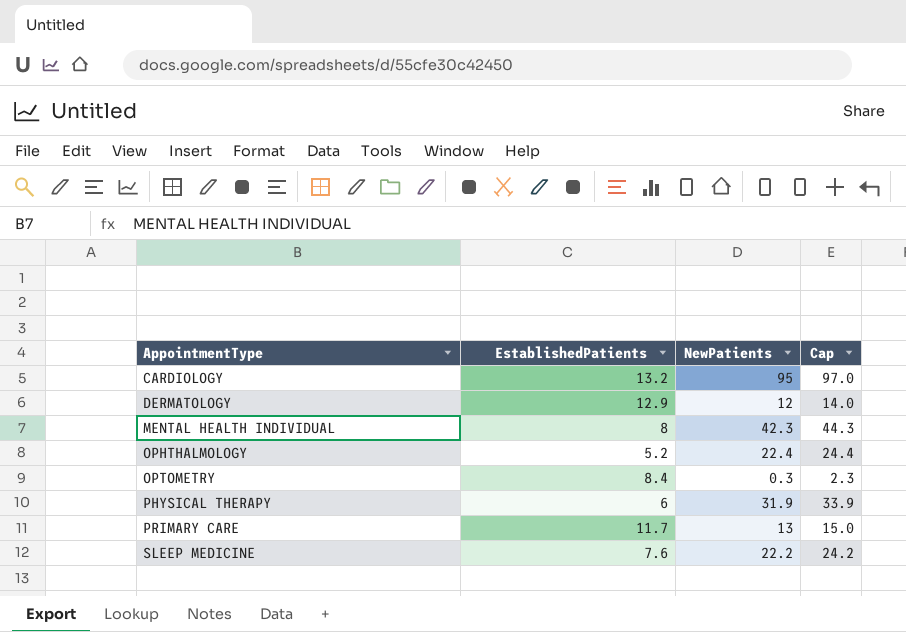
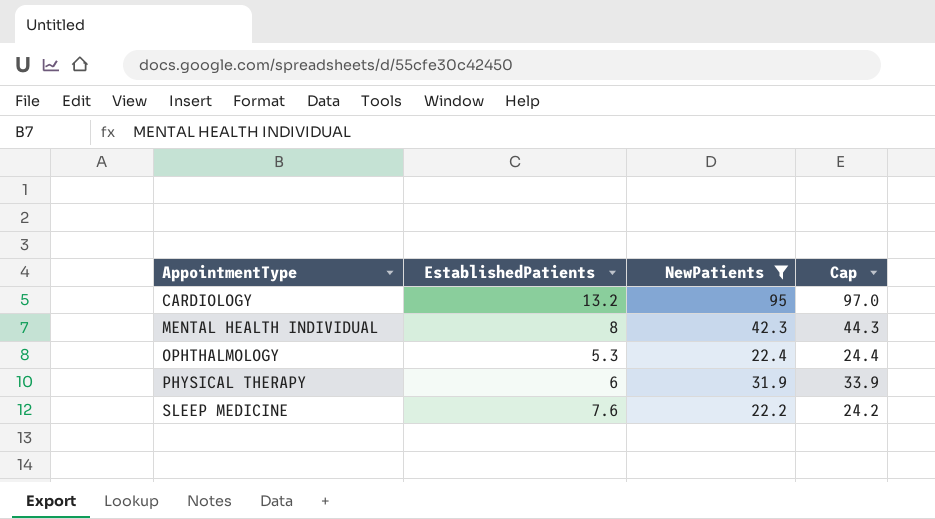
filter: none -> NewPatients >= 22.2
OPHTHALMOLOGY | EstablishedPatients: 5.2 -> 5.3

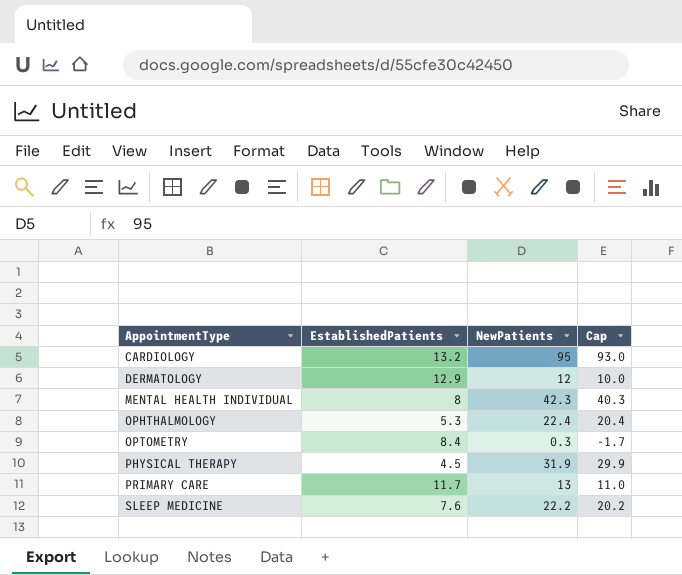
filter: NewPatients >= 22.2 -> none
column Cap | formula: [NewPatients] + 2 -> [NewPatients] - 2
PHYSICAL THERAPY | EstablishedPatients: 6 -> 4.5

